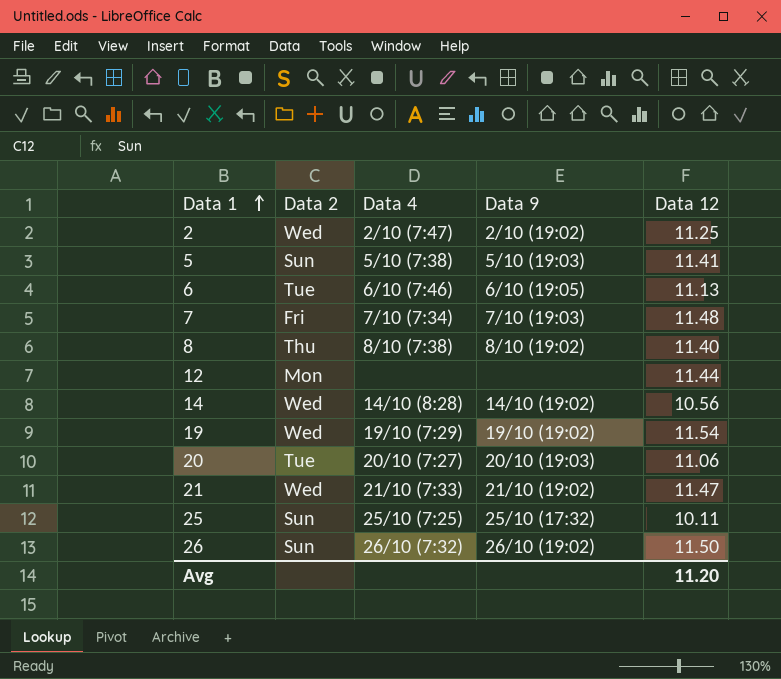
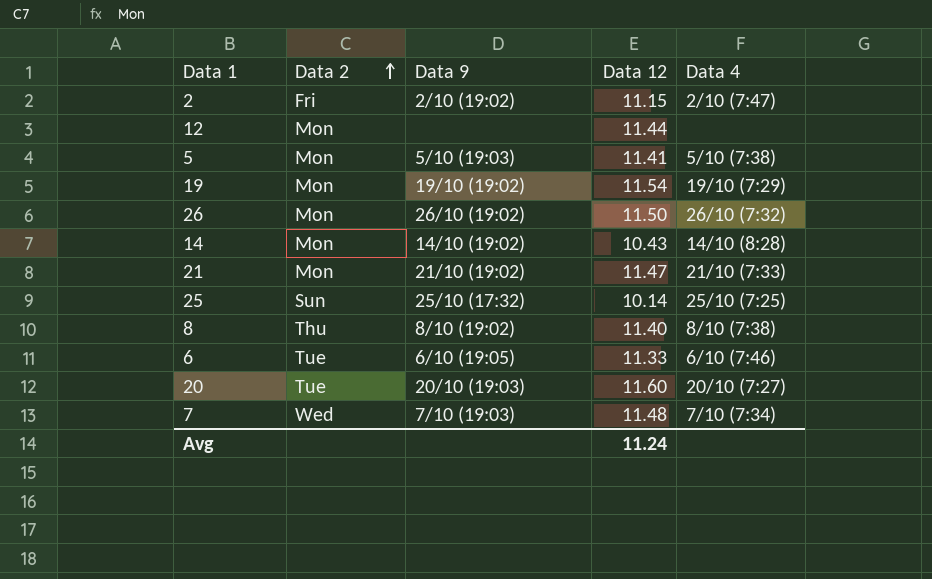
row order: Data 1 ascending -> Data 2 ascending
column Data 4 | position: 3 -> 5
2 | Data 2: Wed -> Fri
2 | Data 12: 11.25 -> 11.15
5 | Data 2: Sun -> Mon
19 | Data 2: Wed -> Mon
26 | Data 2: Sun -> Mon
14 | Data 2: Wed -> Mon
14 | Data 12: 10.56 -> 10.43
21 | Data 2: Wed -> Mon
25 | Data 12: 10.11 -> 10.14
6 | Data 12: 11.13 -> 11.33
20 | Data 12: 11.06 -> 11.60
7 | Data 2: Fri -> Wed
Avg | Data 12: 11.20 -> 11.24

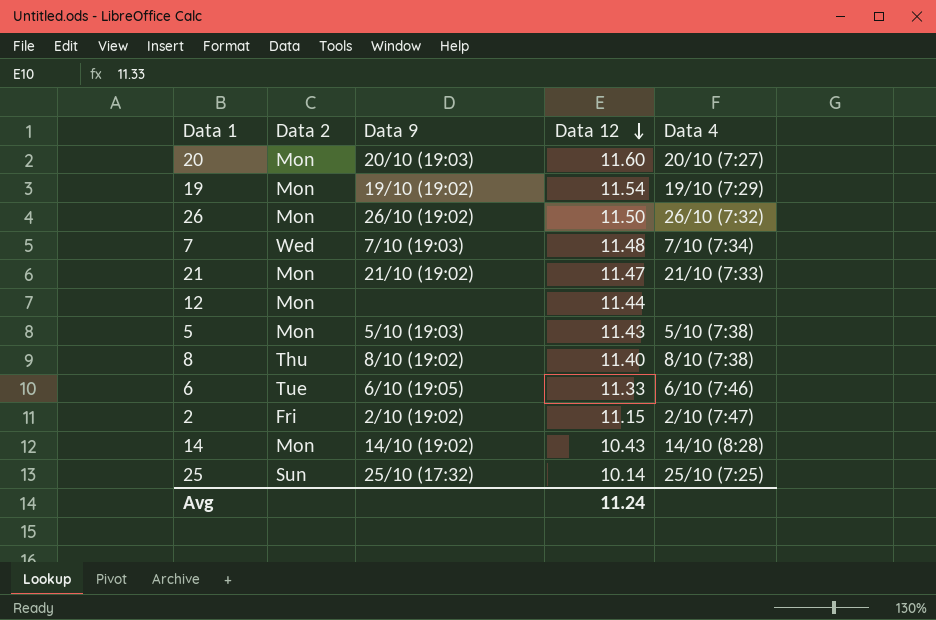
row order: Data 2 ascending -> Data 12 descending
20 | Data 2: Tue -> Mon
5 | Data 12: 11.41 -> 11.43

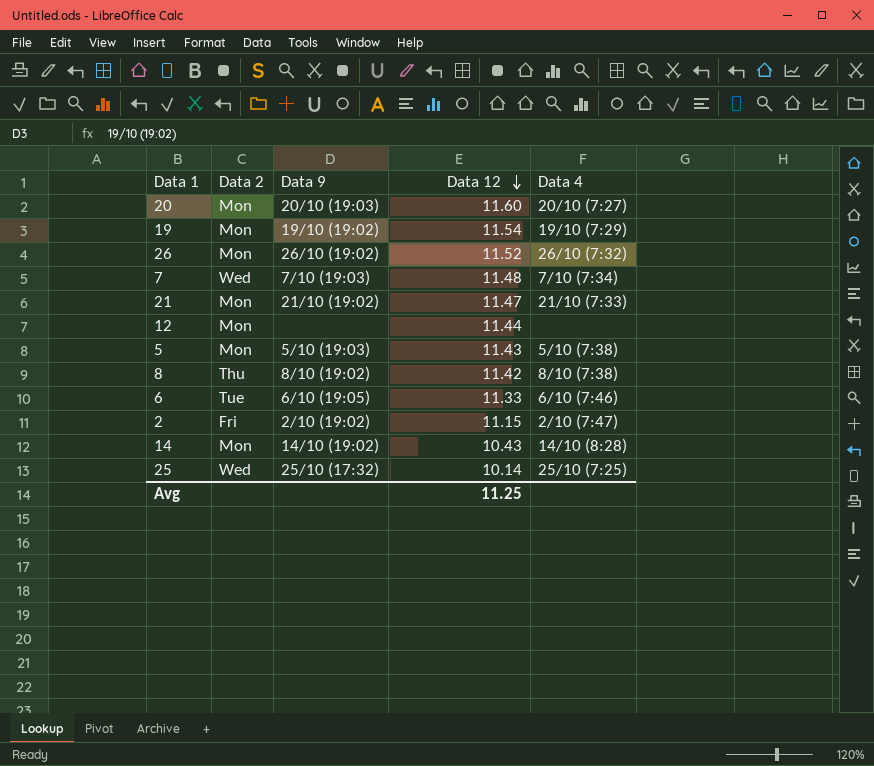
26 | Data 12: 11.50 -> 11.52
8 | Data 12: 11.40 -> 11.42
25 | Data 2: Sun -> Wed
Avg | Data 12: 11.24 -> 11.25

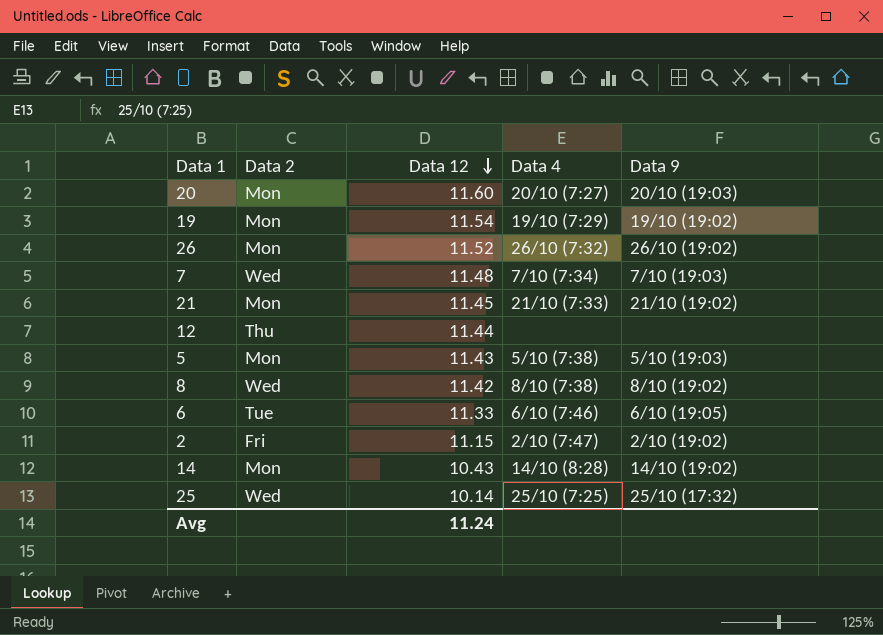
column Data 9 | position: 3 -> 5
21 | Data 12: 11.47 -> 11.45
12 | Data 2: Mon -> Thu
8 | Data 2: Thu -> Wed
Avg | Data 12: 11.25 -> 11.24

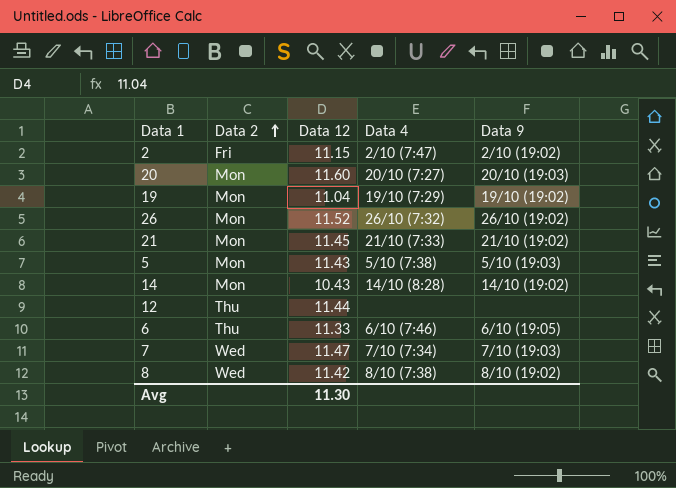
row order: Data 12 descending -> Data 2 ascending
row 25: Wed | 10.14 | 25/10 (7:25) | 25/10 (17:32) -> none
19 | Data 12: 11.54 -> 11.04
6 | Data 2: Tue -> Thu
7 | Data 12: 11.48 -> 11.47
Avg | Data 12: 11.24 -> 11.30

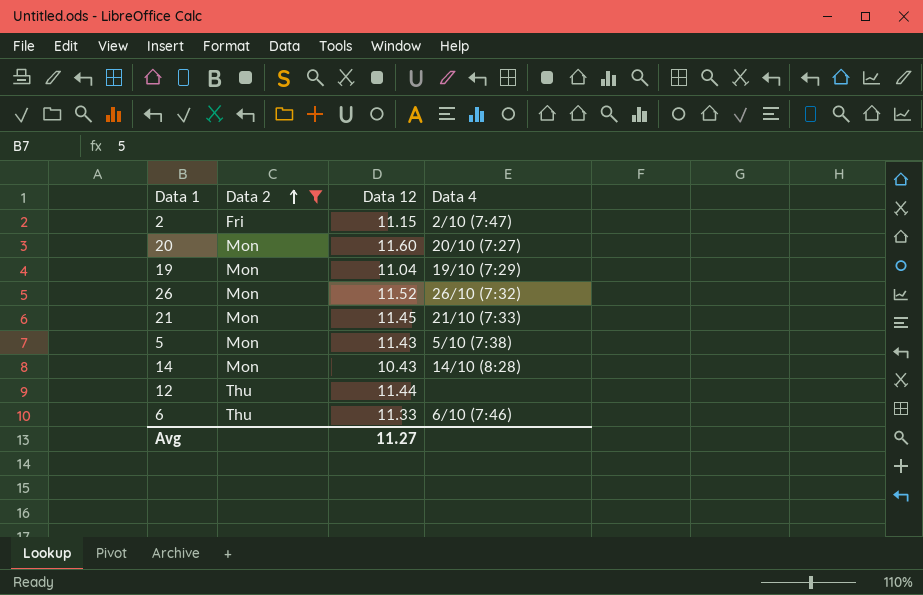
filter: none -> Data 2 != Wed
column Data 9 | position: 5 -> none
Avg | Data 12: 11.30 -> 11.27

